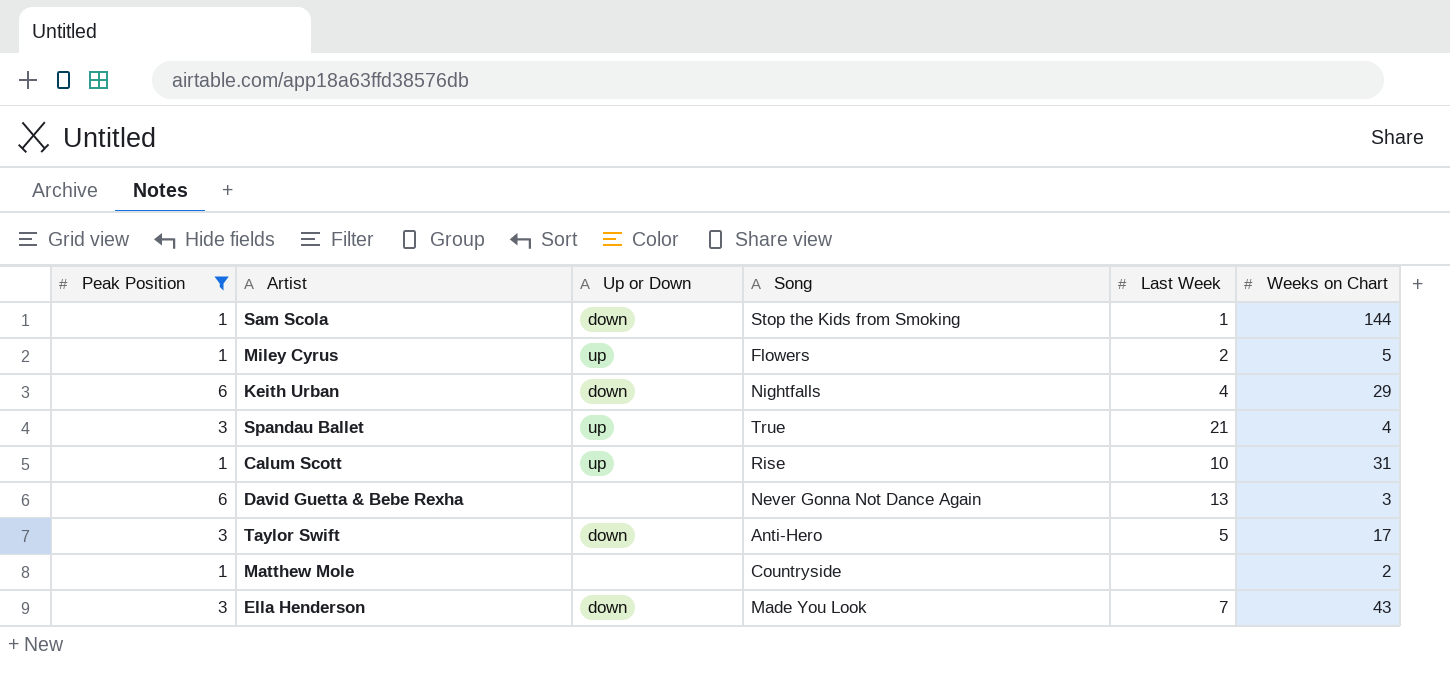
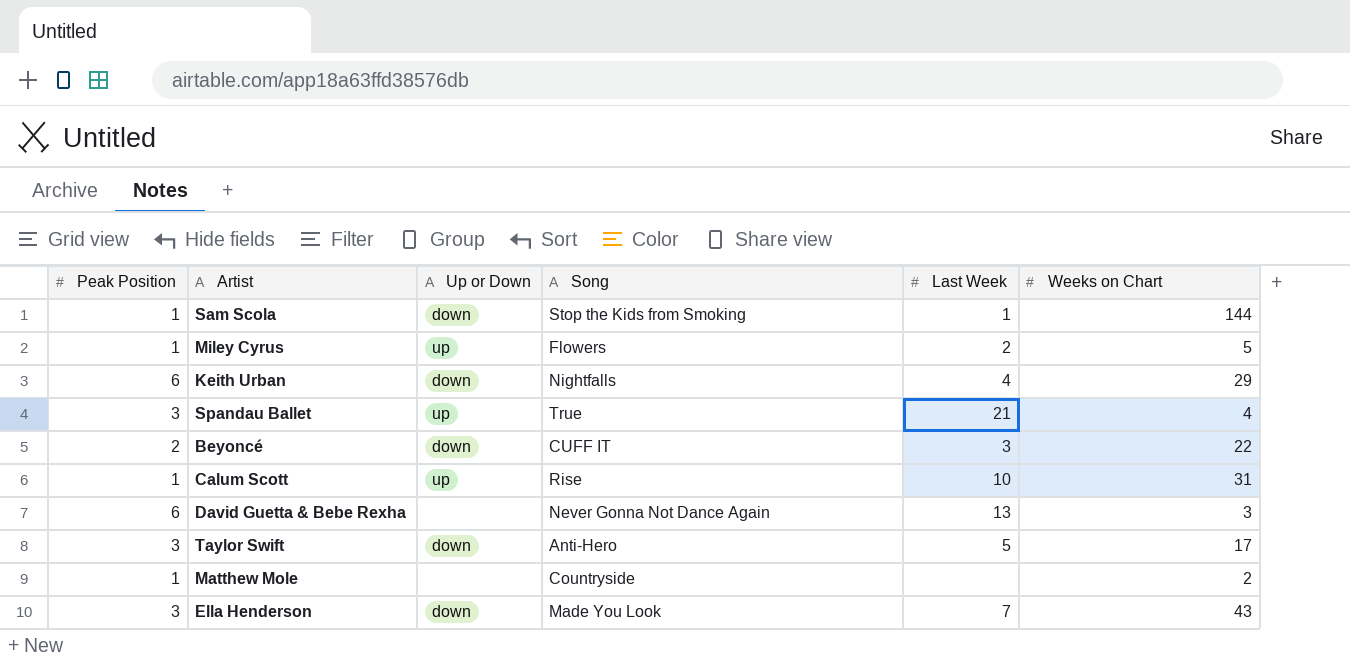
filter: Peak Position != 2 -> none

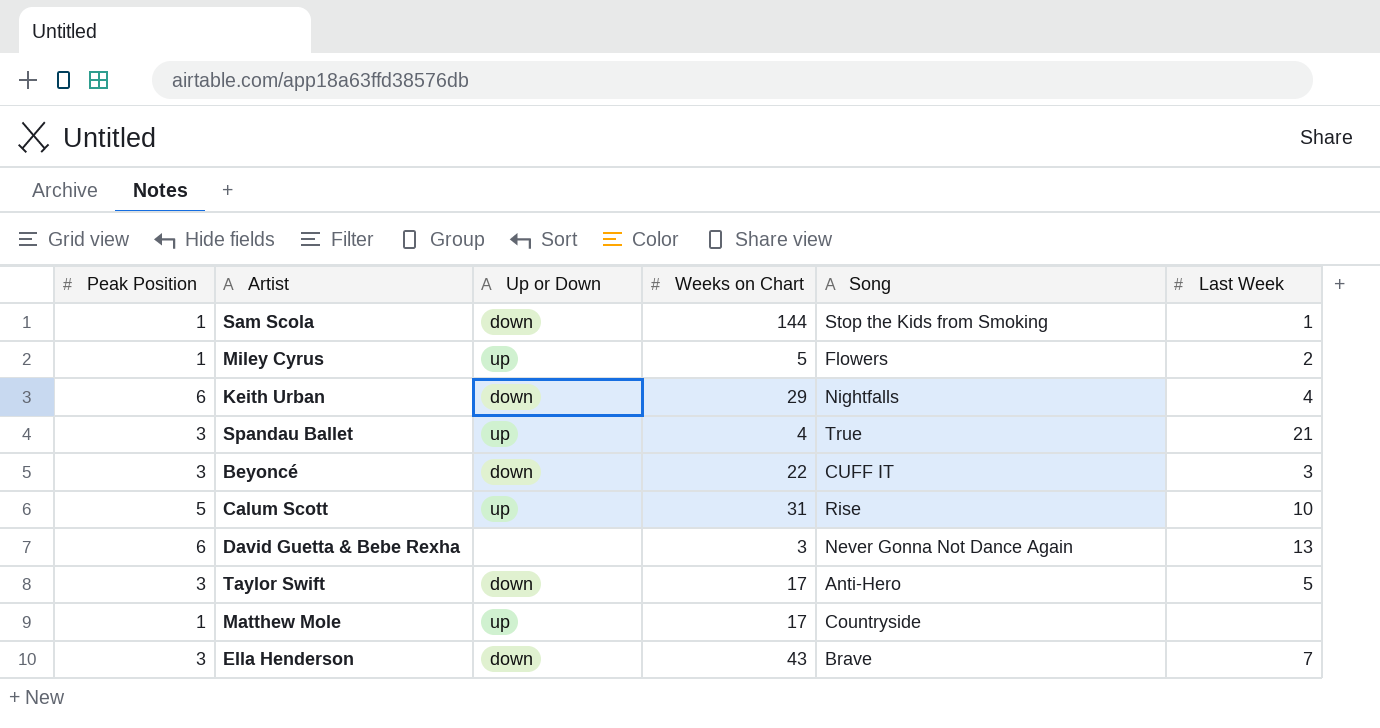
column Weeks on Chart | position: 6 -> 4
Beyoncé | Peak Position: 2 -> 3
Calum Scott | Peak Position: 1 -> 5
Matthew Mole | Up or Down: none -> up
Matthew Mole | Weeks on Chart: 2 -> 17
Ella Henderson | Song: Made You Look -> Brave

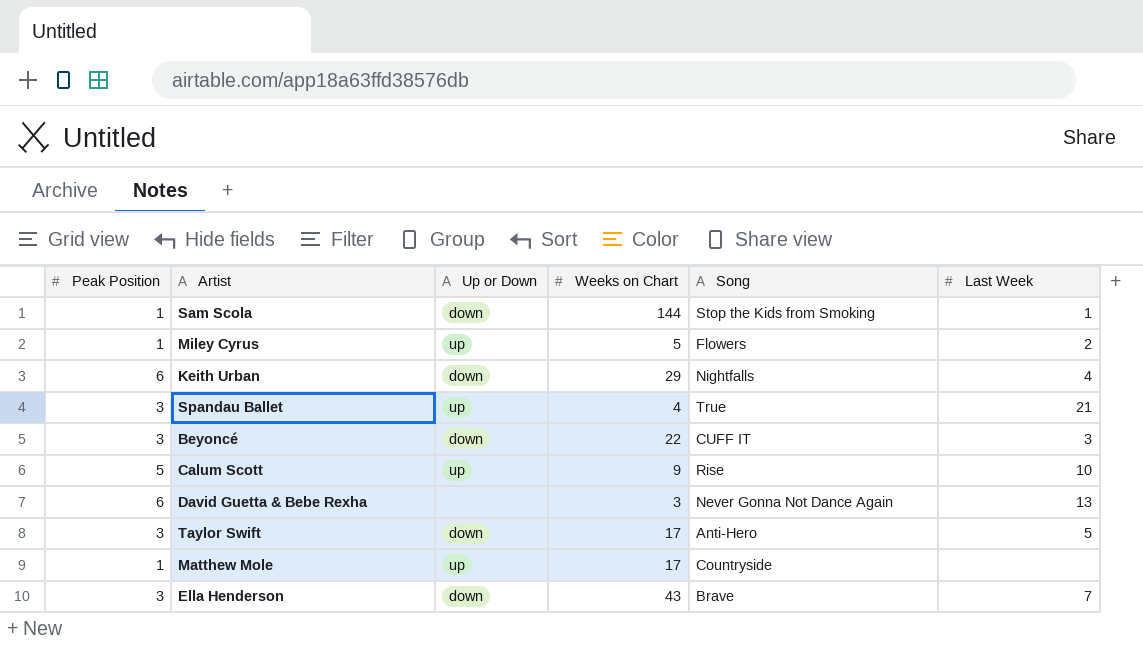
Calum Scott | Weeks on Chart: 31 -> 9

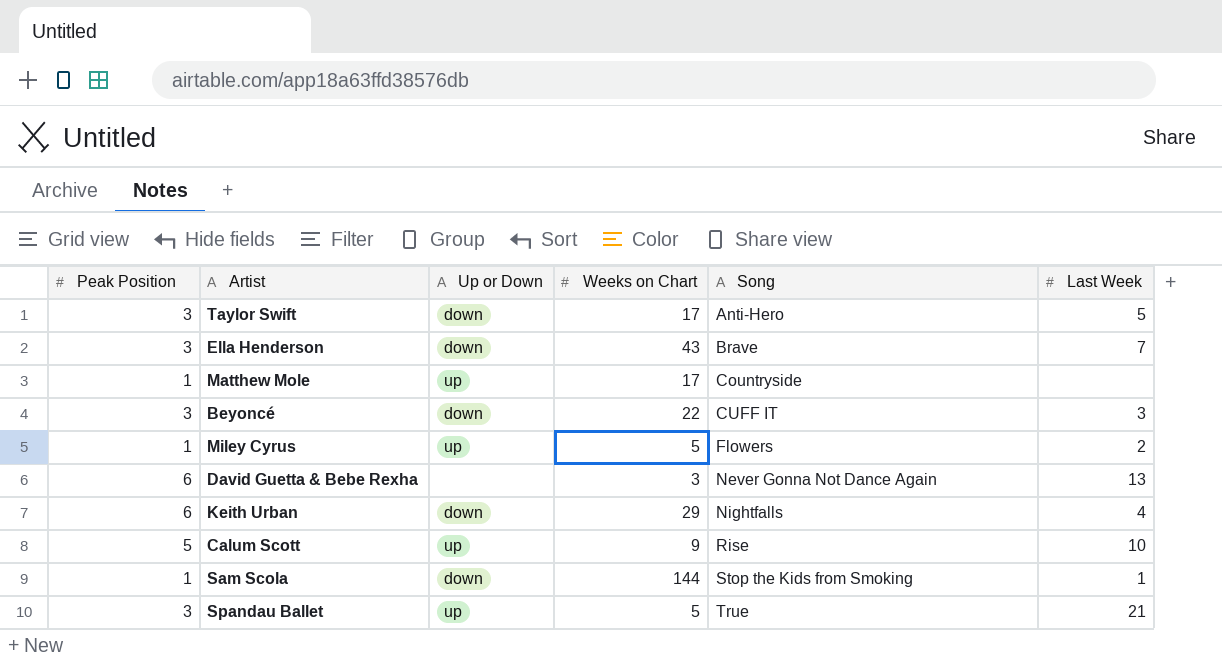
row order: none -> Song ascending
Spandau Ballet | Weeks on Chart: 4 -> 5

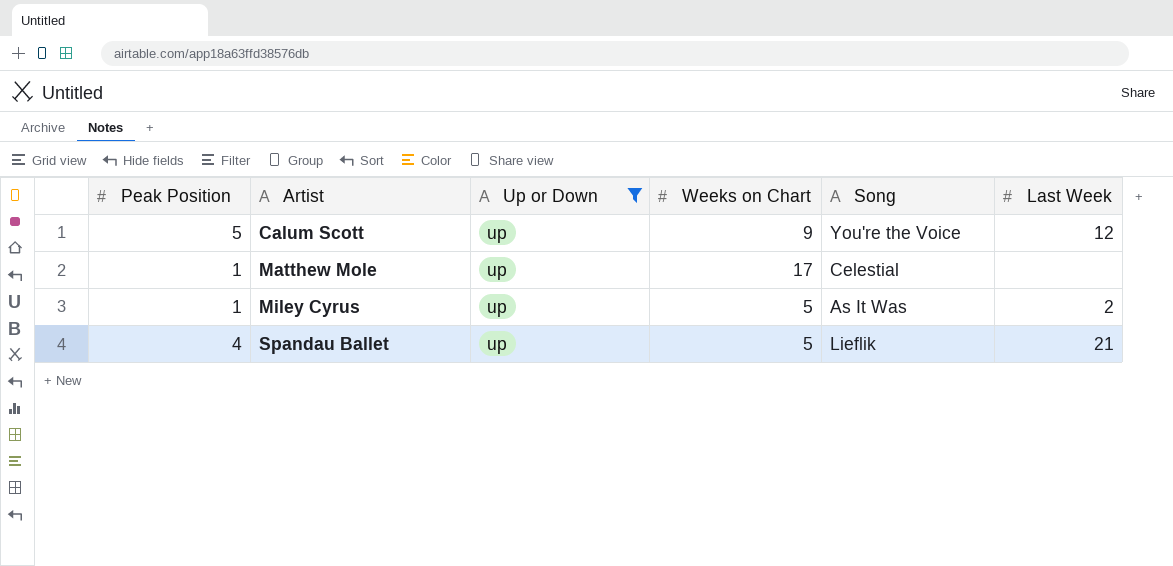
filter: none -> Up or Down = up
row order: Song ascending -> Artist ascending
Calum Scott | Song: Rise -> You're the Voice
Calum Scott | Last Week: 10 -> 12
Matthew Mole | Song: Countryside -> Celestial
Miley Cyrus | Song: Flowers -> As It Was
Spandau Ballet | Peak Position: 3 -> 4
Spandau Ballet | Song: True -> Lieflik

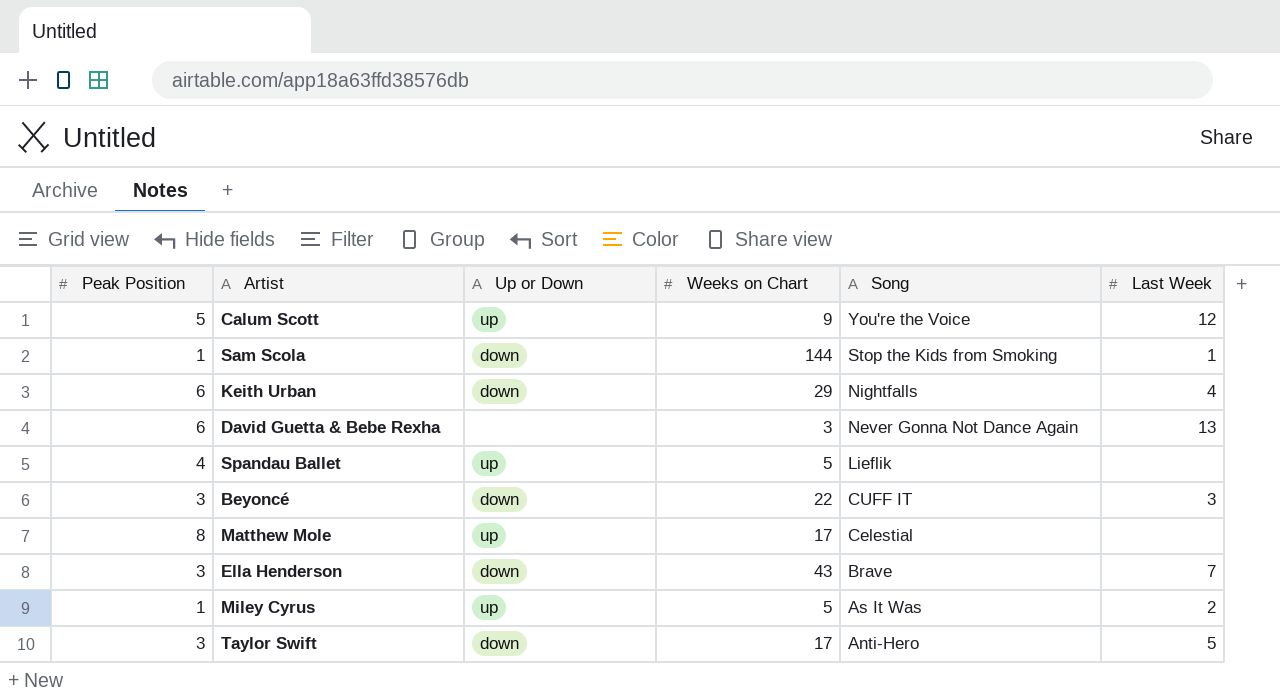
filter: Up or Down = up -> none
row order: Artist ascending -> Song descending
Spandau Ballet | Last Week: 21 -> none
Matthew Mole | Peak Position: 1 -> 8

